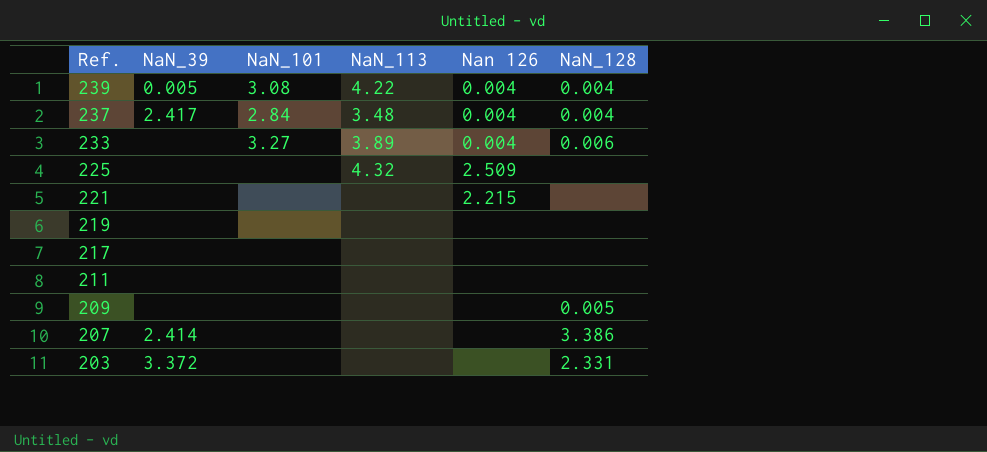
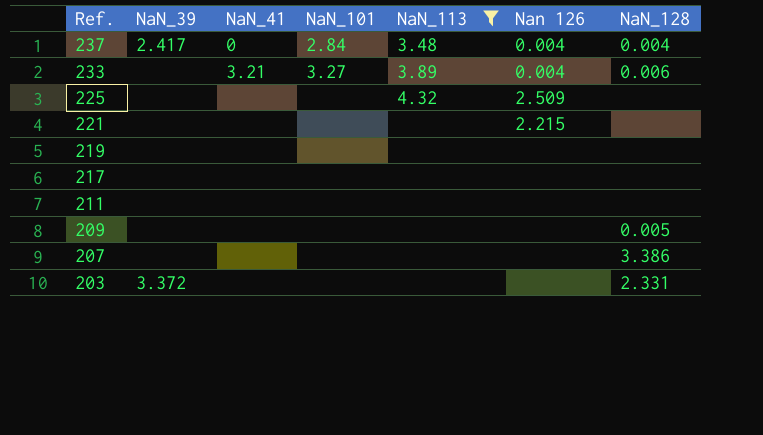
filter: none -> NaN_113 != 4.22
column NaN_41 | position: none -> 3
207 | NaN_39: 2.414 -> none

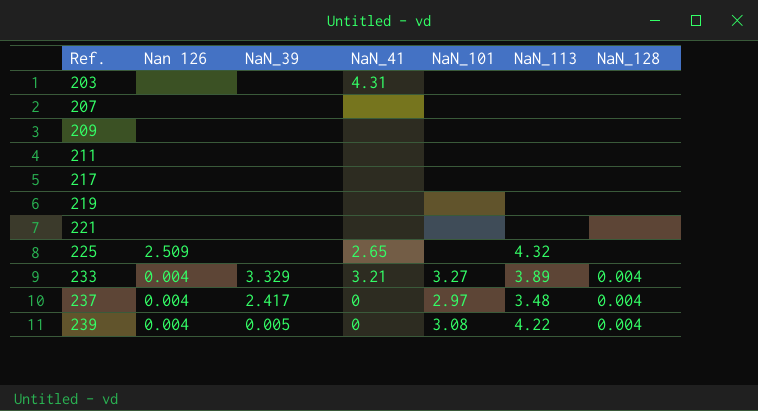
filter: NaN_113 != 4.22 -> none
row order: Ref. descending -> Ref. ascending
column Nan 126 | position: 6 -> 2
203 | NaN_39: 3.372 -> none
203 | NaN_41: none -> 4.31
203 | NaN_128: 2.331 -> none
207 | NaN_128: 3.386 -> none
209 | NaN_128: 0.005 -> none
221 | Nan 126: 2.215 -> none
225 | NaN_41: none -> 2.65
233 | NaN_39: none -> 3.329
233 | NaN_128: 0.006 -> 0.004
237 | NaN_101: 2.84 -> 2.97

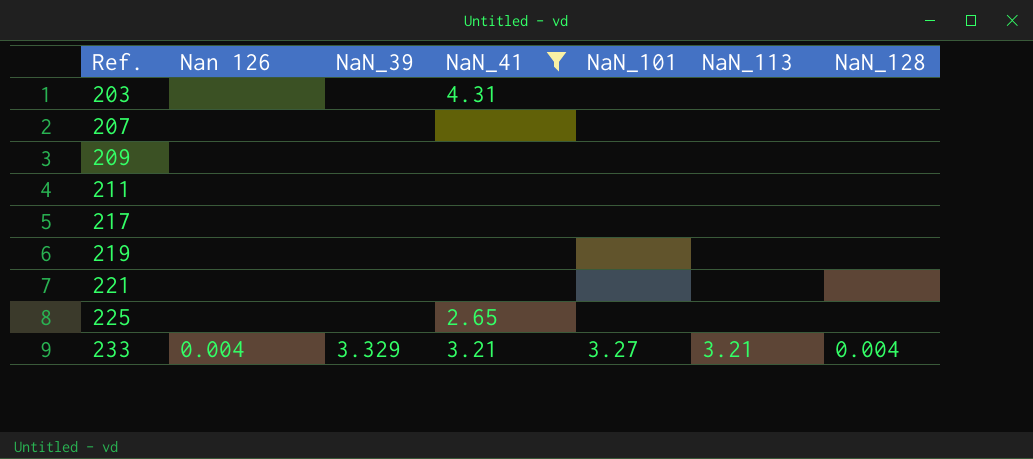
filter: none -> NaN_41 != 0
225 | Nan 126: 2.509 -> none
225 | NaN_113: 4.32 -> none
233 | NaN_113: 3.89 -> 3.21

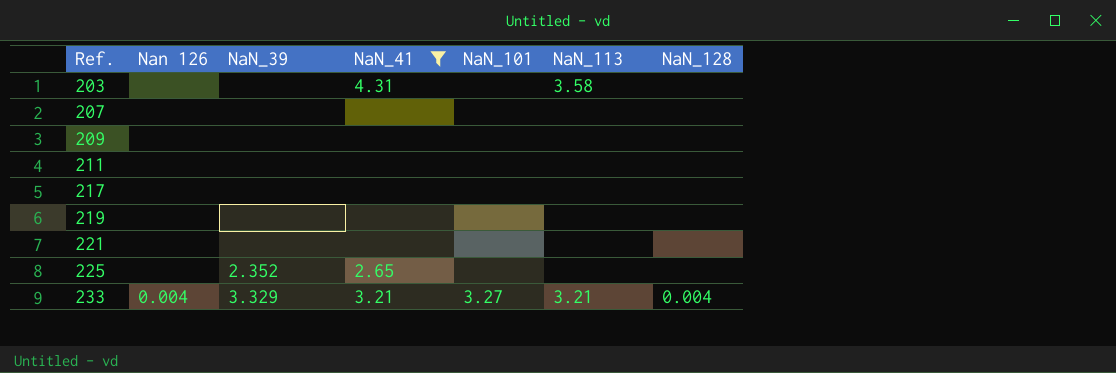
203 | NaN_113: none -> 3.58
225 | NaN_39: none -> 2.352

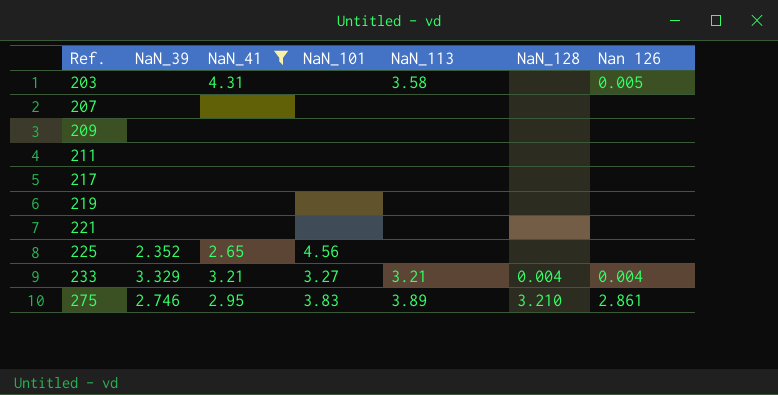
column Nan 126 | position: 2 -> 7
203 | Nan 126: none -> 0.005
225 | NaN_101: none -> 4.56
row 275: none -> 2.746 | 2.95 | 3.83 | 3.89 | 3.210 | 2.861

